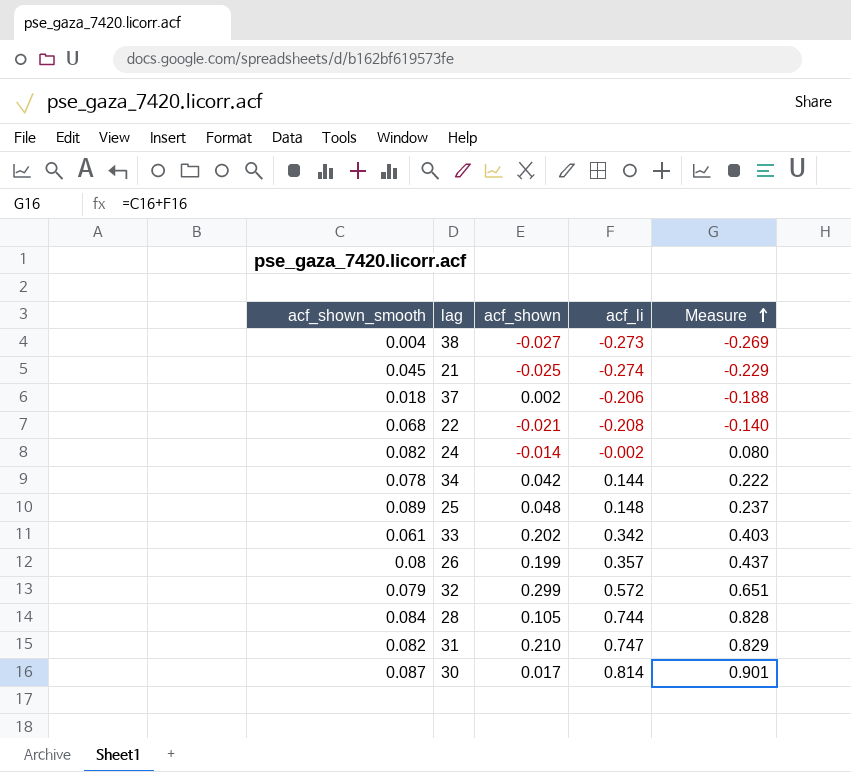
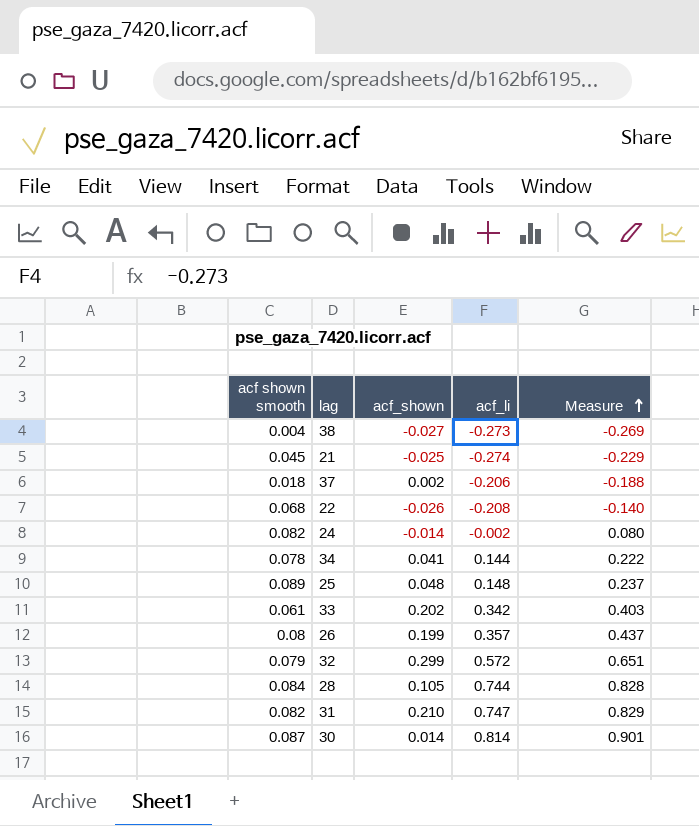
column name: acf_shown_smooth -> acf shown smooth
22 | acf_shown: -0.021 -> -0.026
34 | acf_shown: 0.042 -> 0.041
30 | acf_shown: 0.017 -> 0.014

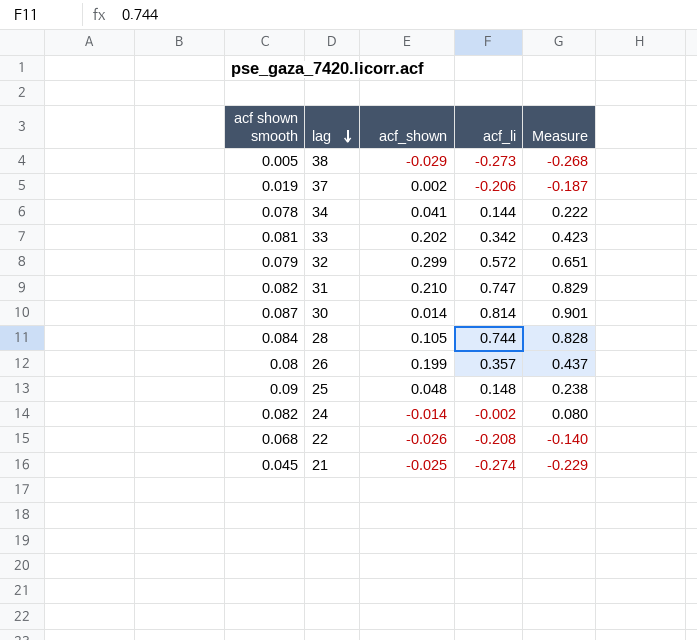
row order: Measure ascending -> lag descending
38 | acf shown smooth: 0.004 -> 0.005
38 | acf_shown: -0.027 -> -0.029
38 | Measure: -0.269 -> -0.268
37 | acf shown smooth: 0.018 -> 0.019
37 | Measure: -0.188 -> -0.187
33 | acf shown smooth: 0.061 -> 0.081
33 | Measure: 0.403 -> 0.423
25 | acf shown smooth: 0.089 -> 0.09
25 | Measure: 0.237 -> 0.238

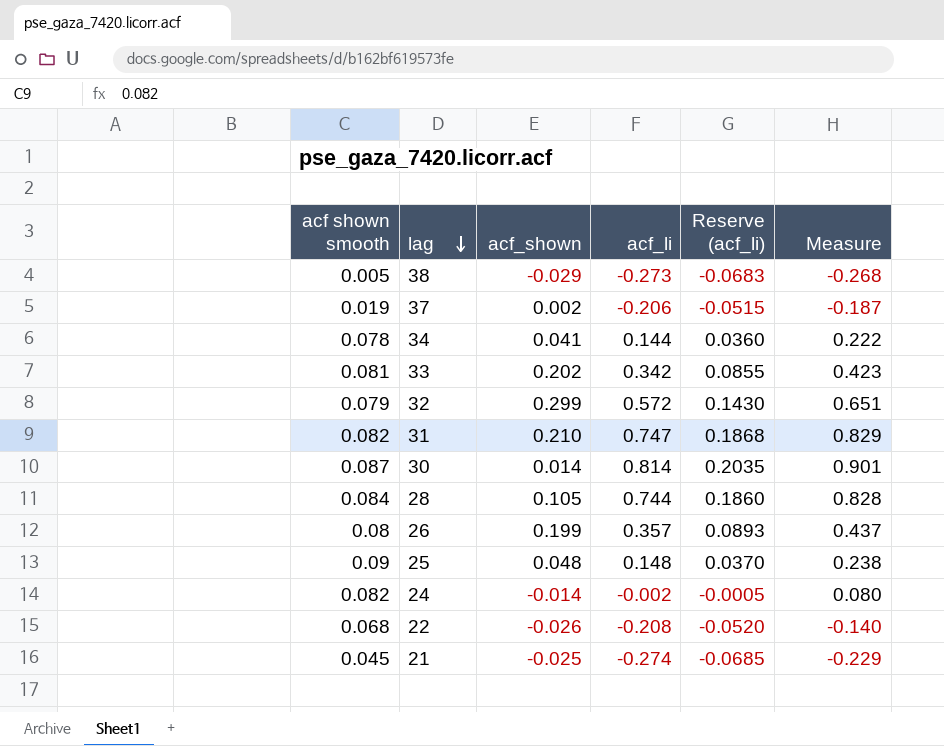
column Reserve (acf_li) | formula: none -> [acf_li] * 0.25

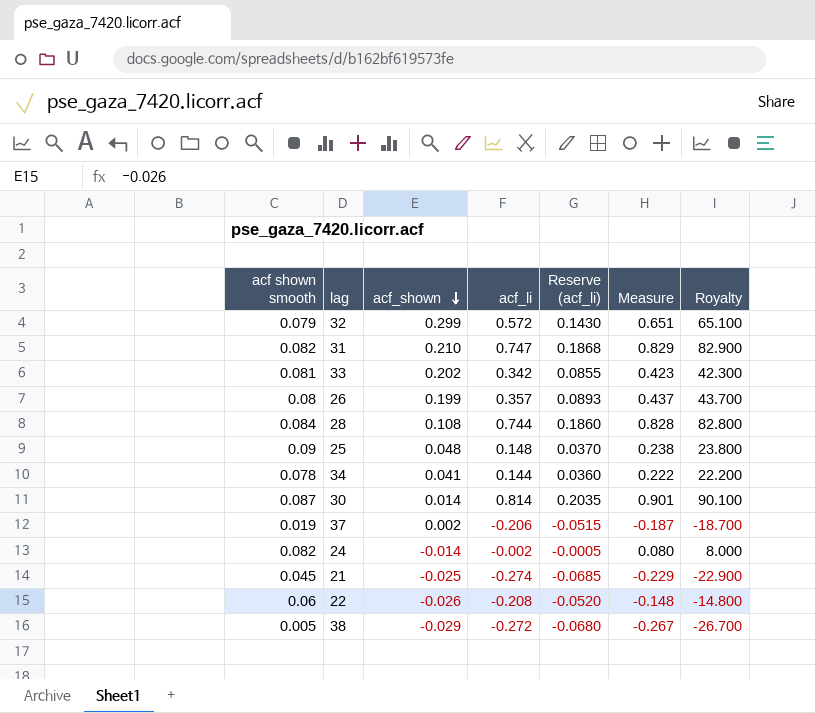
row order: lag descending -> acf_shown descending
column Royalty | formula: none -> [Measure] * 100
28 | acf_shown: 0.105 -> 0.108
22 | acf shown smooth: 0.068 -> 0.06
22 | Measure: -0.140 -> -0.148
38 | acf_li: -0.273 -> -0.272
38 | Reserve (acf_li): -0.0683 -> -0.0680
38 | Measure: -0.268 -> -0.267

